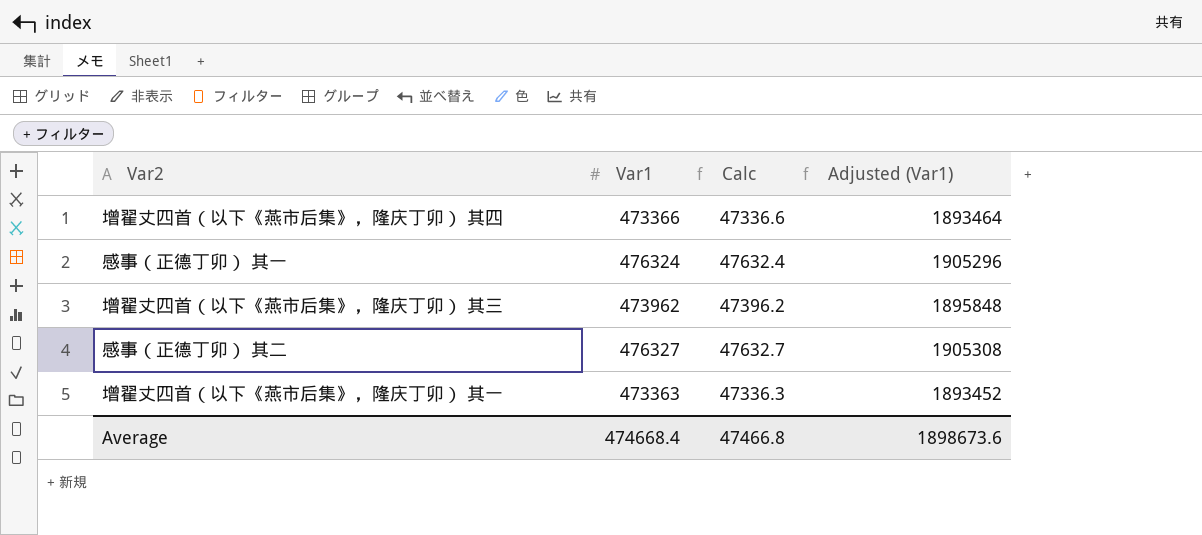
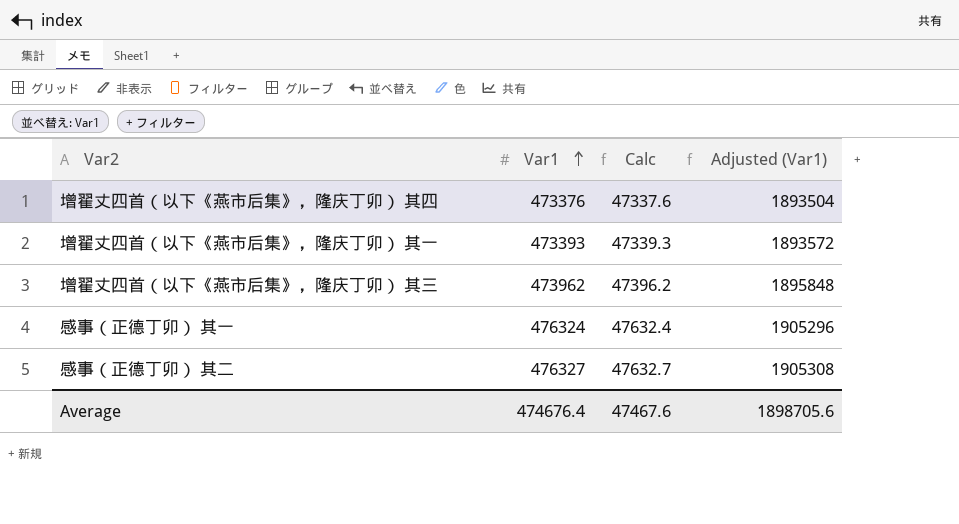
row order: none -> Var1 ascending
增翟丈四首（以下《燕市后集》，隆庆丁卯） 其四 | Var1: 473366 -> 473376
增翟丈四首（以下《燕市后集》，隆庆丁卯） 其四 | Calc: 47336.6 -> 47337.6
增翟丈四首（以下《燕市后集》，隆庆丁卯） 其四 | Adjusted (Var1): 1893464 -> 1893504
增翟丈四首（以下《燕市后集》，隆庆丁卯） 其一 | Var1: 473363 -> 473393
增翟丈四首（以下《燕市后集》，隆庆丁卯） 其一 | Calc: 47336.3 -> 47339.3
增翟丈四首（以下《燕市后集》，隆庆丁卯） 其一 | Adjusted (Var1): 1893452 -> 1893572
Average | Var1: 474668.4 -> 474676.4
Average | Calc: 47466.8 -> 47467.6
Average | Adjusted (Var1): 1898673.6 -> 1898705.6

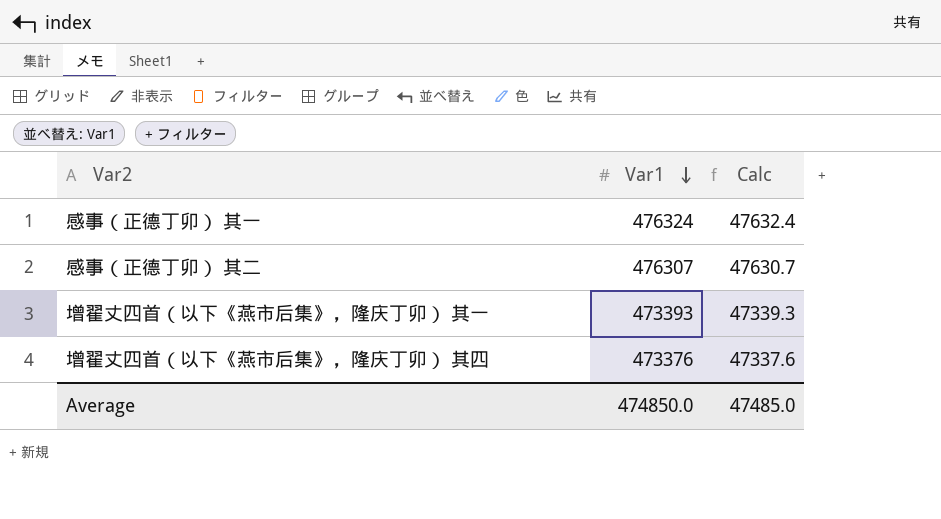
row order: Var1 ascending -> Var1 descending
column Adjusted (Var1) | formula: [Var1] * 4 -> none
row 增翟丈四首（以下《燕市后集》，隆庆丁卯） 其三: 473962 | 47396.2 | 1895848 -> none
感事（正德丁卯） 其二 | Var1: 476327 -> 476307
感事（正德丁卯） 其二 | Calc: 47632.7 -> 47630.7
Average | Var1: 474676.4 -> 474850.0
Average | Calc: 47467.6 -> 47485.0

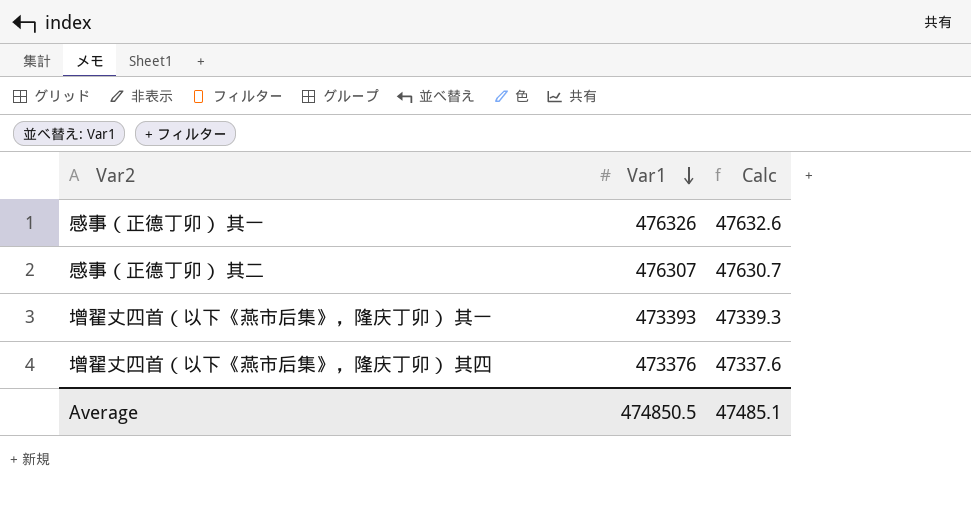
感事（正德丁卯） 其一 | Var1: 476324 -> 476326
感事（正德丁卯） 其一 | Calc: 47632.4 -> 47632.6
Average | Var1: 474850.0 -> 474850.5
Average | Calc: 47485.0 -> 47485.1

